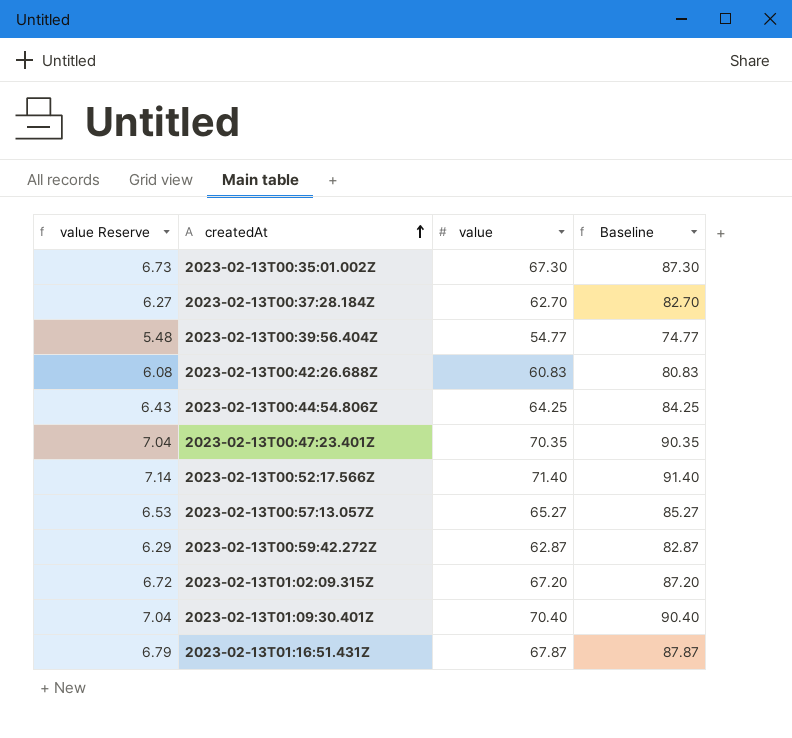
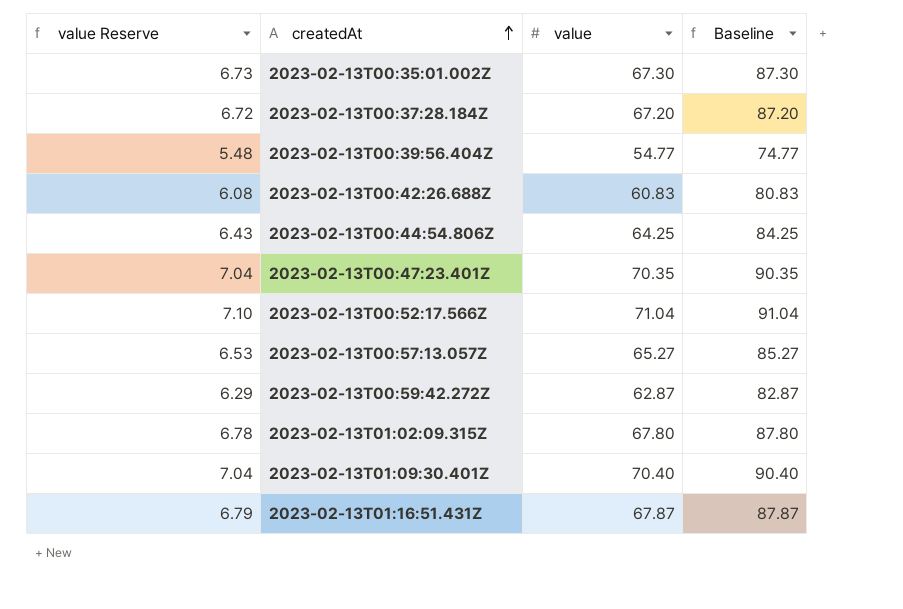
2023-02-13T00:37:28.184Z | value Reserve: 6.27 -> 6.72
2023-02-13T00:37:28.184Z | value: 62.70 -> 67.20
2023-02-13T00:37:28.184Z | Baseline: 82.70 -> 87.20
2023-02-13T00:52:17.566Z | value Reserve: 7.14 -> 7.10
2023-02-13T00:52:17.566Z | value: 71.40 -> 71.04
2023-02-13T00:52:17.566Z | Baseline: 91.40 -> 91.04
2023-02-13T01:02:09.315Z | value Reserve: 6.72 -> 6.78
2023-02-13T01:02:09.315Z | value: 67.20 -> 67.80
2023-02-13T01:02:09.315Z | Baseline: 87.20 -> 87.80

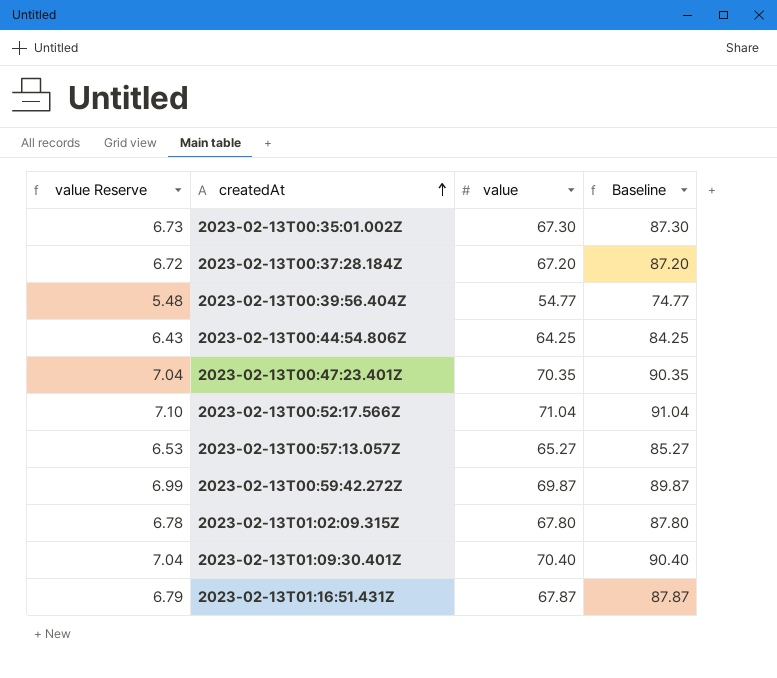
row 2023-02-13T00:42:26.688Z: 6.08 | 60.83 | 80.83 -> none
2023-02-13T00:59:42.272Z | value Reserve: 6.29 -> 6.99
2023-02-13T00:59:42.272Z | value: 62.87 -> 69.87
2023-02-13T00:59:42.272Z | Baseline: 82.87 -> 89.87

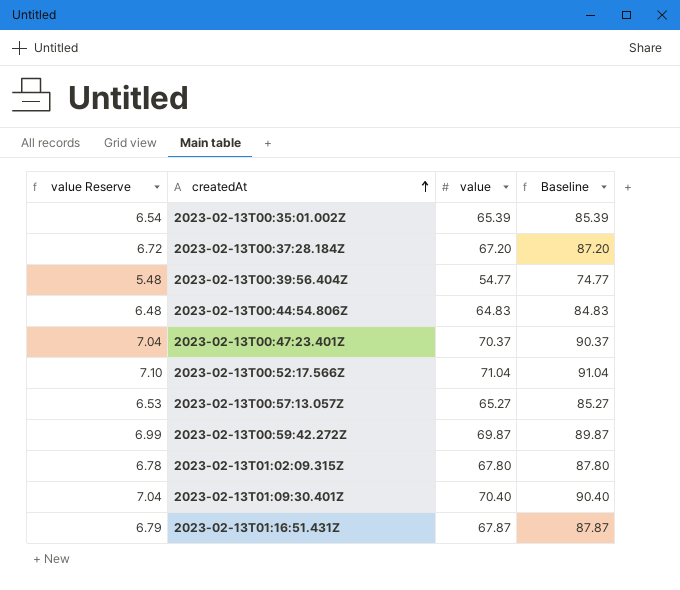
2023-02-13T00:35:01.002Z | value Reserve: 6.73 -> 6.54
2023-02-13T00:35:01.002Z | value: 67.30 -> 65.39
2023-02-13T00:35:01.002Z | Baseline: 87.30 -> 85.39
2023-02-13T00:44:54.806Z | value Reserve: 6.43 -> 6.48
2023-02-13T00:44:54.806Z | value: 64.25 -> 64.83
2023-02-13T00:44:54.806Z | Baseline: 84.25 -> 84.83
2023-02-13T00:47:23.401Z | value: 70.35 -> 70.37
2023-02-13T00:47:23.401Z | Baseline: 90.35 -> 90.37

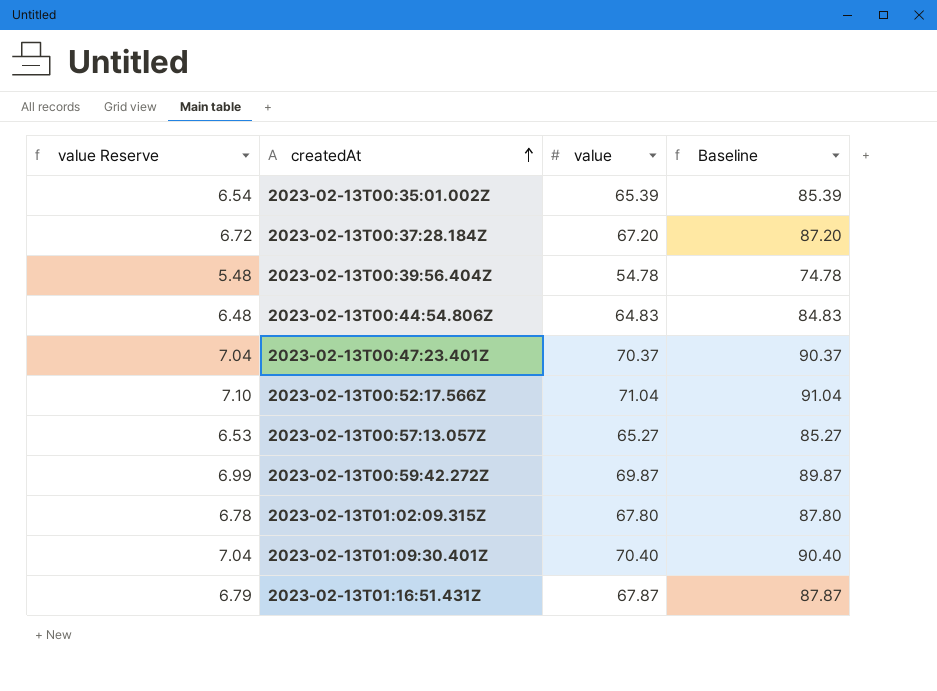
2023-02-13T00:39:56.404Z | value: 54.77 -> 54.78
2023-02-13T00:39:56.404Z | Baseline: 74.77 -> 74.78

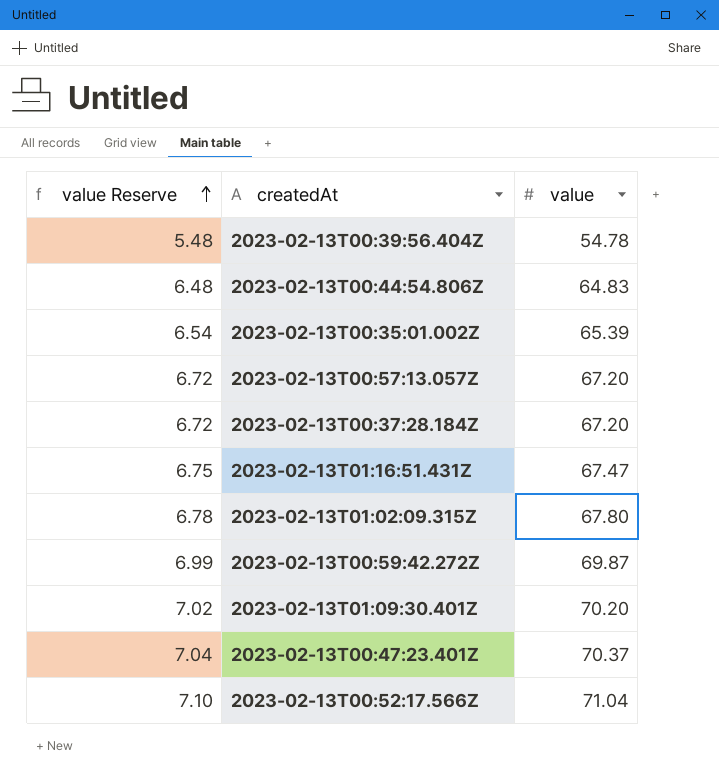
row order: createdAt ascending -> value Reserve ascending
column Baseline | formula: [value] + 20 -> none
2023-02-13T00:57:13.057Z | value Reserve: 6.53 -> 6.72
2023-02-13T00:57:13.057Z | value: 65.27 -> 67.20
2023-02-13T01:16:51.431Z | value Reserve: 6.79 -> 6.75
2023-02-13T01:16:51.431Z | value: 67.87 -> 67.47
2023-02-13T01:09:30.401Z | value Reserve: 7.04 -> 7.02
2023-02-13T01:09:30.401Z | value: 70.40 -> 70.20

